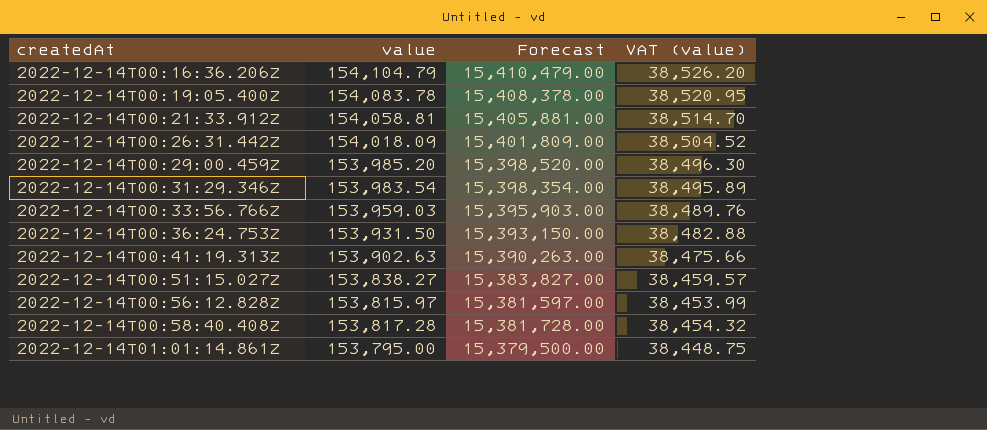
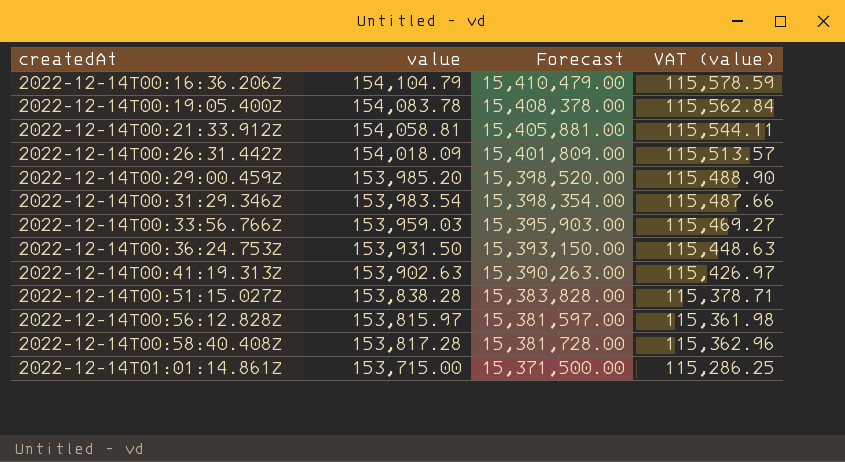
column VAT (value) | formula: [value] * 0.25 -> [value] * 0.75
2022-12-14T00:51:15.027Z | value: 153,838.27 -> 153,838.28
2022-12-14T00:51:15.027Z | Forecast: 15,383,827.00 -> 15,383,828.00
2022-12-14T01:01:14.861Z | value: 153,795.00 -> 153,715.00
2022-12-14T01:01:14.861Z | Forecast: 15,379,500.00 -> 15,371,500.00

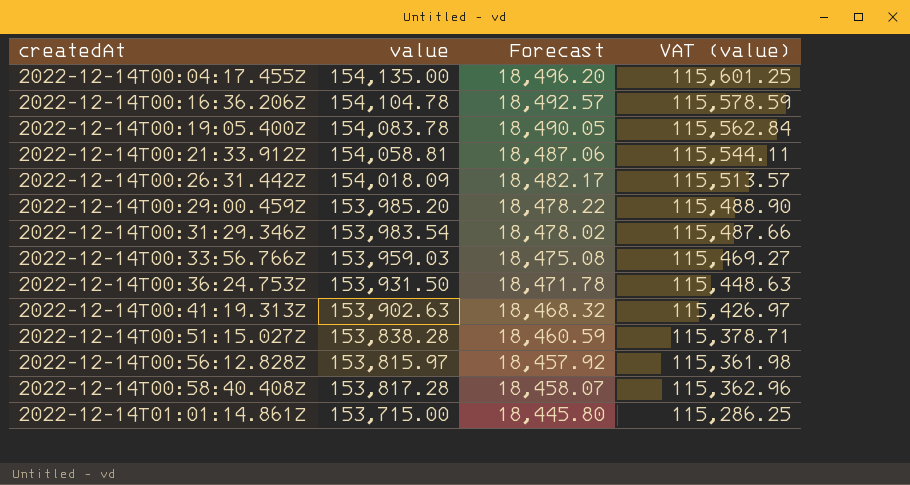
column Forecast | formula: [value] * 100 -> [value] * 0.12
row 2022-12-14T00:04:17.455Z: none -> 154,135.00 | 18,496.20 | 115,601.25
2022-12-14T00:16:36.206Z | value: 154,104.79 -> 154,104.78

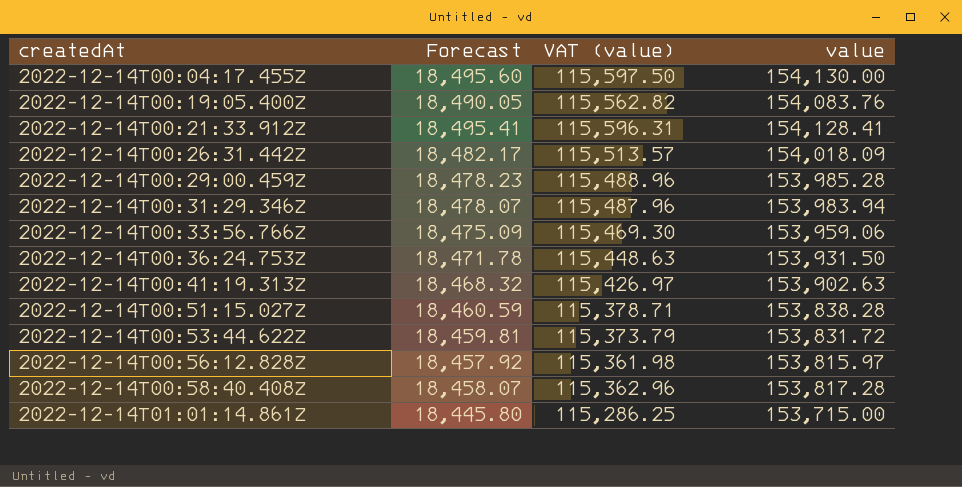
column value | position: 2 -> 4
row 2022-12-14T00:16:36.206Z: 154,104.78 | 18,492.57 | 115,578.59 -> none
2022-12-14T00:04:17.455Z | Forecast: 18,496.20 -> 18,495.60
2022-12-14T00:04:17.455Z | VAT (value): 115,601.25 -> 115,597.50
2022-12-14T00:04:17.455Z | value: 154,135.00 -> 154,130.00
2022-12-14T00:19:05.400Z | VAT (value): 115,562.84 -> 115,562.82
2022-12-14T00:19:05.400Z | value: 154,083.78 -> 154,083.76
2022-12-14T00:21:33.912Z | Forecast: 18,487.06 -> 18,495.41
2022-12-14T00:21:33.912Z | VAT (value): 115,544.11 -> 115,596.31
2022-12-14T00:21:33.912Z | value: 154,058.81 -> 154,128.41
2022-12-14T00:29:00.459Z | Forecast: 18,478.22 -> 18,478.23
2022-12-14T00:29:00.459Z | VAT (value): 115,488.90 -> 115,488.96
2022-12-14T00:29:00.459Z | value: 153,985.20 -> 153,985.28
2022-12-14T00:31:29.346Z | Forecast: 18,478.02 -> 18,478.07
2022-12-14T00:31:29.346Z | VAT (value): 115,487.66 -> 115,487.96
2022-12-14T00:31:29.346Z | value: 153,983.54 -> 153,983.94
2022-12-14T00:33:56.766Z | Forecast: 18,475.08 -> 18,475.09
2022-12-14T00:33:56.766Z | VAT (value): 115,469.27 -> 115,469.30
2022-12-14T00:33:56.766Z | value: 153,959.03 -> 153,959.06
row 2022-12-14T00:53:44.622Z: none -> 18,459.81 | 115,373.79 | 153,831.72

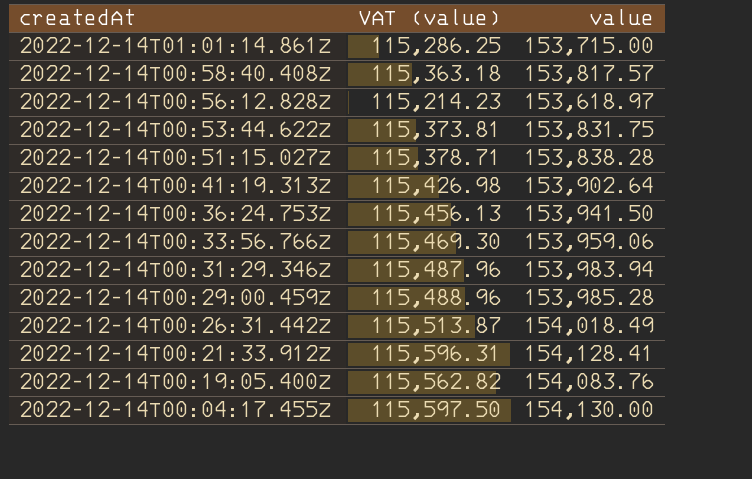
row order: createdAt ascending -> createdAt descending
column Forecast | formula: [value] * 0.12 -> none
2022-12-14T00:58:40.408Z | VAT (value): 115,362.96 -> 115,363.18
2022-12-14T00:58:40.408Z | value: 153,817.28 -> 153,817.57
2022-12-14T00:56:12.828Z | VAT (value): 115,361.98 -> 115,214.23
2022-12-14T00:56:12.828Z | value: 153,815.97 -> 153,618.97
2022-12-14T00:53:44.622Z | VAT (value): 115,373.79 -> 115,373.81
2022-12-14T00:53:44.622Z | value: 153,831.72 -> 153,831.75
2022-12-14T00:41:19.313Z | VAT (value): 115,426.97 -> 115,426.98
2022-12-14T00:41:19.313Z | value: 153,902.63 -> 153,902.64
2022-12-14T00:36:24.753Z | VAT (value): 115,448.63 -> 115,456.13
2022-12-14T00:36:24.753Z | value: 153,931.50 -> 153,941.50
2022-12-14T00:26:31.442Z | VAT (value): 115,513.57 -> 115,513.87
2022-12-14T00:26:31.442Z | value: 154,018.09 -> 154,018.49

